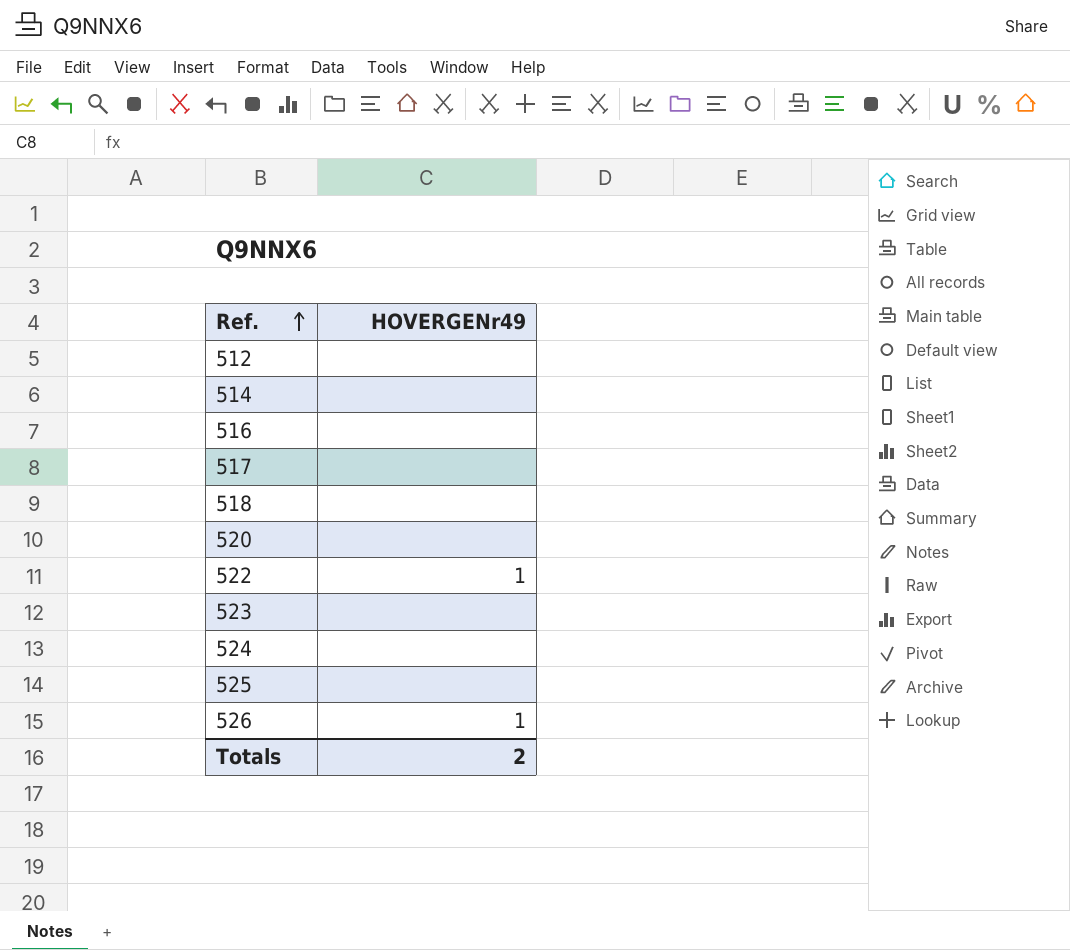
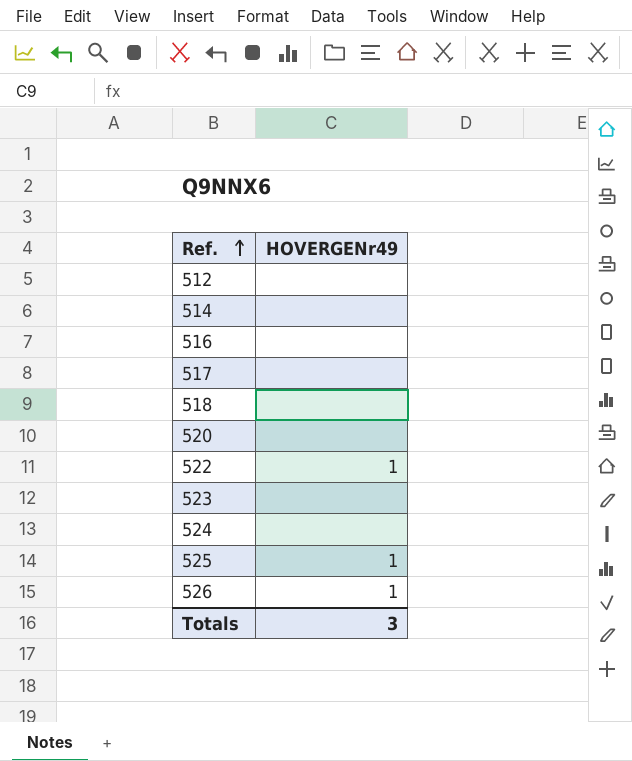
525 | HOVERGENr49: none -> 1
Totals | HOVERGENr49: 2 -> 3

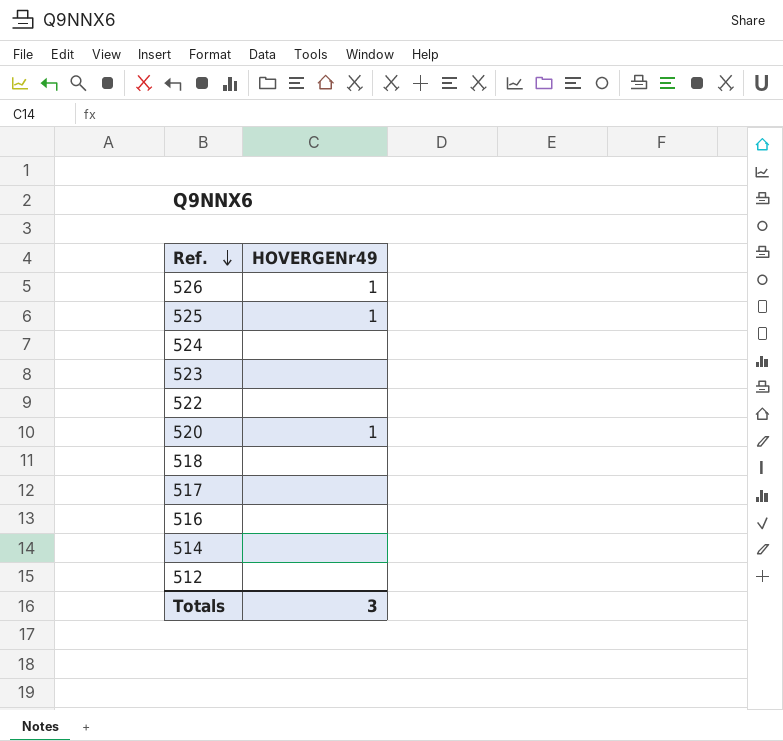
row order: Ref. ascending -> Ref. descending
522 | HOVERGENr49: 1 -> none
520 | HOVERGENr49: none -> 1

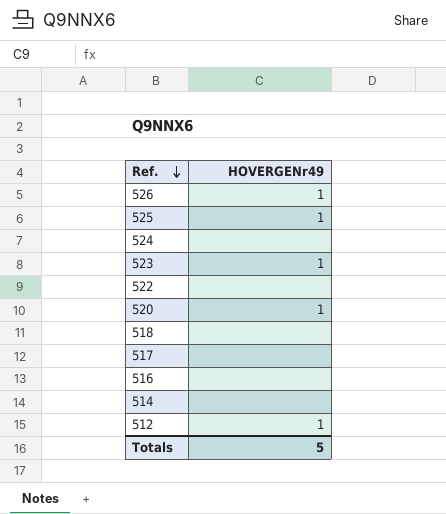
523 | HOVERGENr49: none -> 1
512 | HOVERGENr49: none -> 1
Totals | HOVERGENr49: 3 -> 5

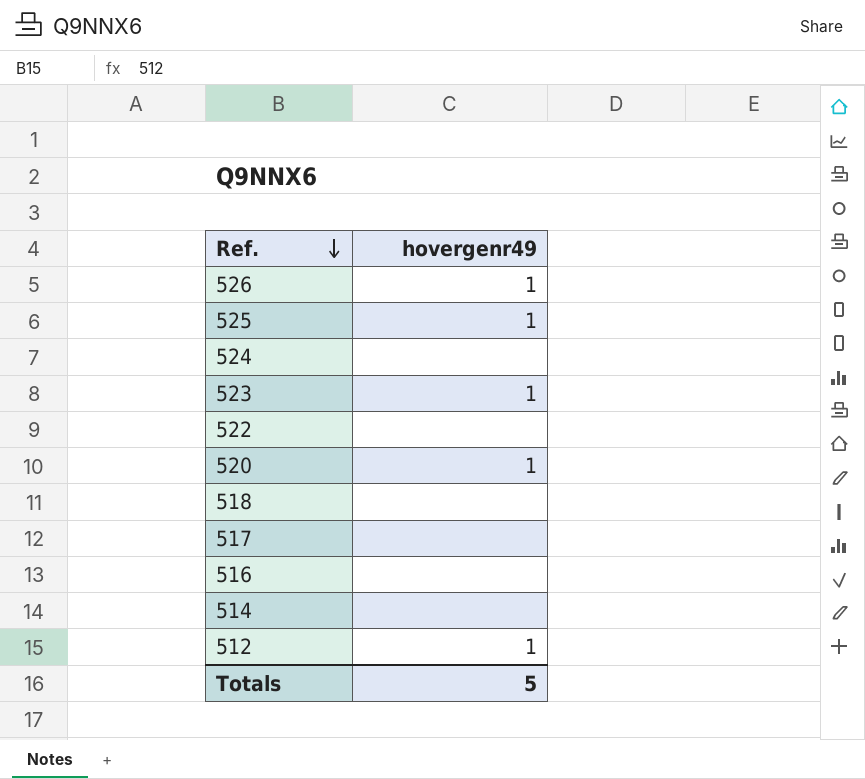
column name: HOVERGENr49 -> hovergenr49

